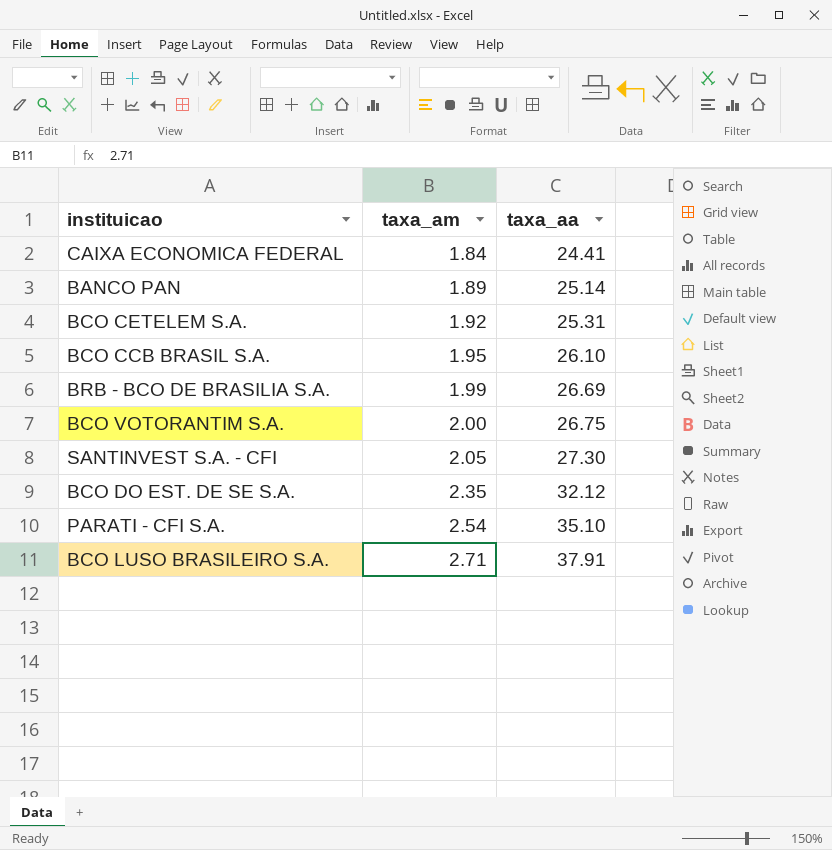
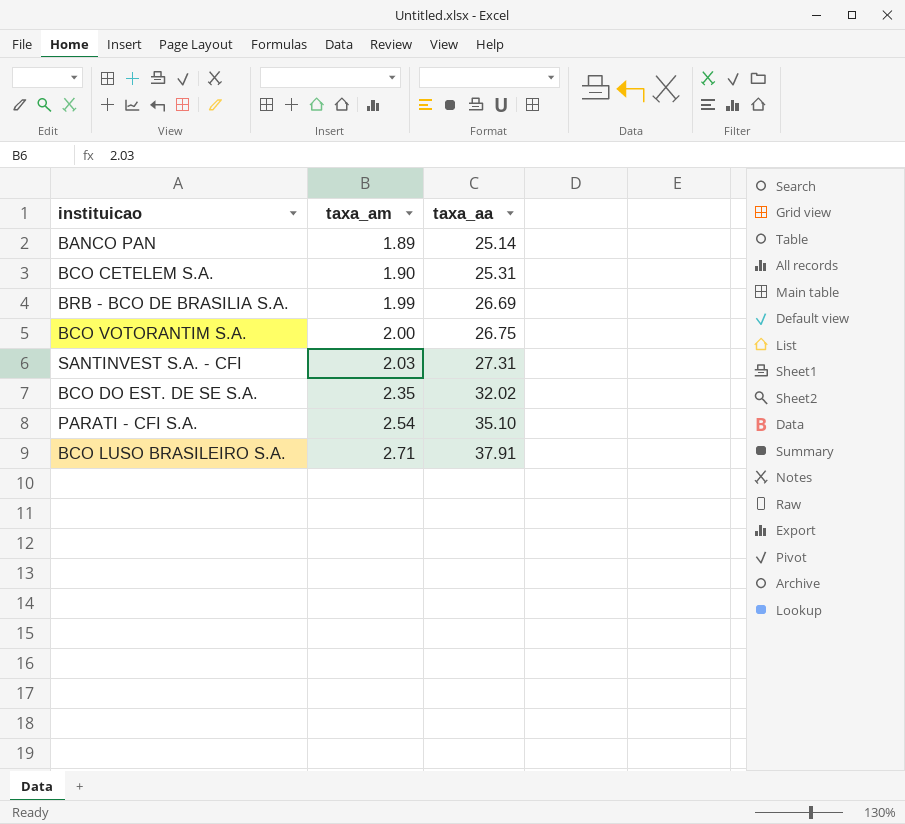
row CAIXA ECONOMICA FEDERAL: 1.84 | 24.41 -> none
row BCO CCB BRASIL S.A.: 1.95 | 26.10 -> none
BCO CETELEM S.A. | taxa_am: 1.92 -> 1.90
SANTINVEST S.A. - CFI | taxa_am: 2.05 -> 2.03
SANTINVEST S.A. - CFI | taxa_aa: 27.30 -> 27.31
BCO DO EST. DE SE S.A. | taxa_aa: 32.12 -> 32.02

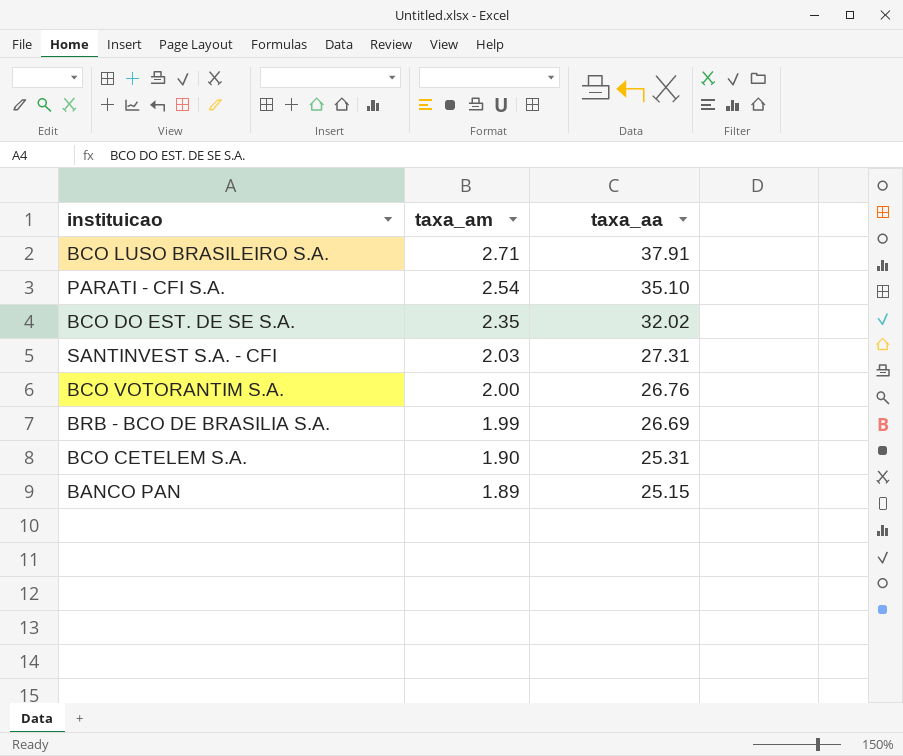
row order: taxa_am ascending -> taxa_am descending
BCO VOTORANTIM S.A. | taxa_aa: 26.75 -> 26.76
BANCO PAN | taxa_aa: 25.14 -> 25.15

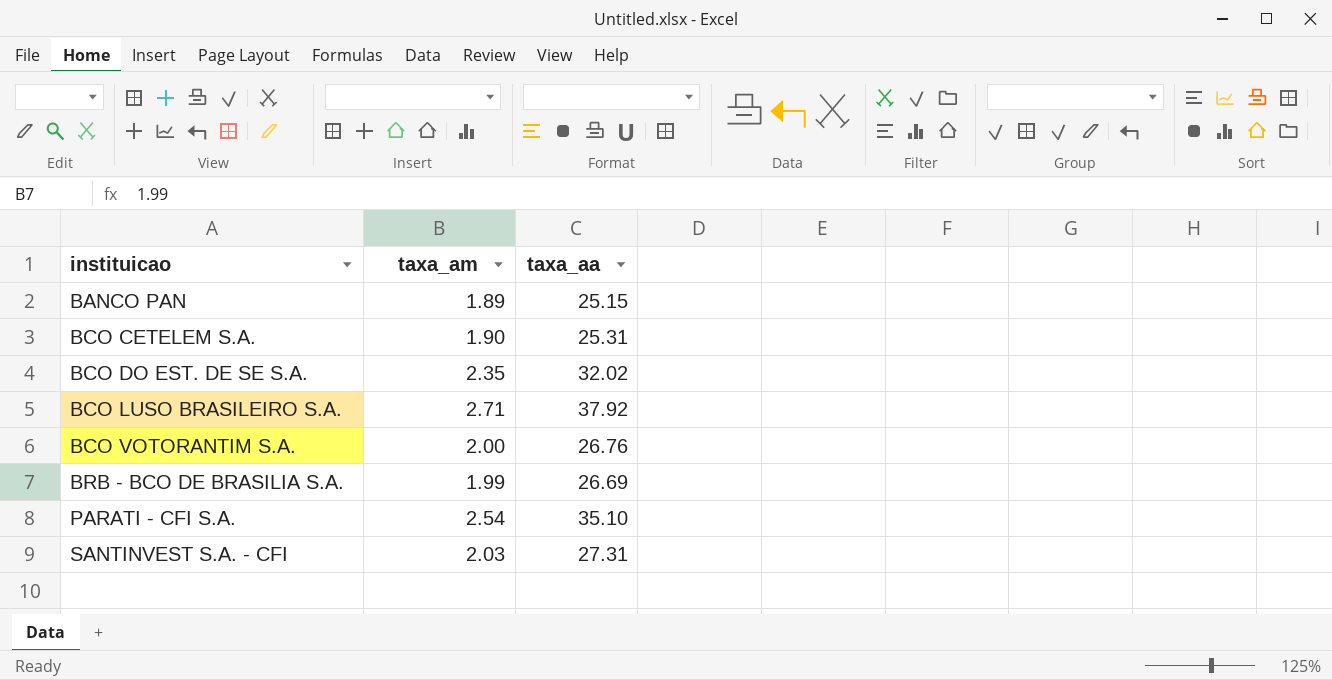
row order: taxa_am descending -> instituicao ascending
BCO LUSO BRASILEIRO S.A. | taxa_aa: 37.91 -> 37.92

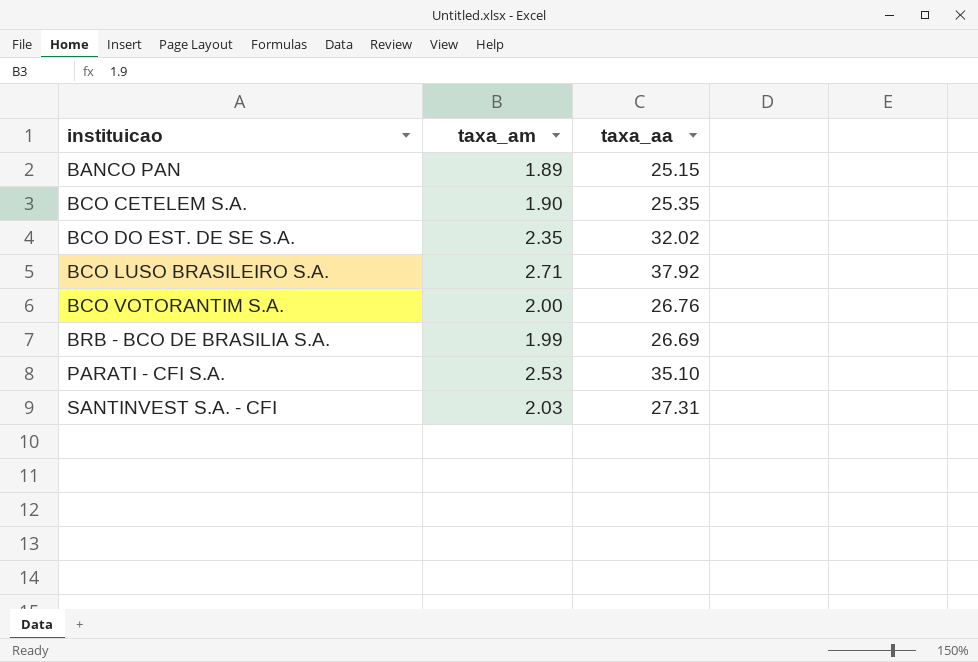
BCO CETELEM S.A. | taxa_aa: 25.31 -> 25.35
PARATI - CFI S.A. | taxa_am: 2.54 -> 2.53

